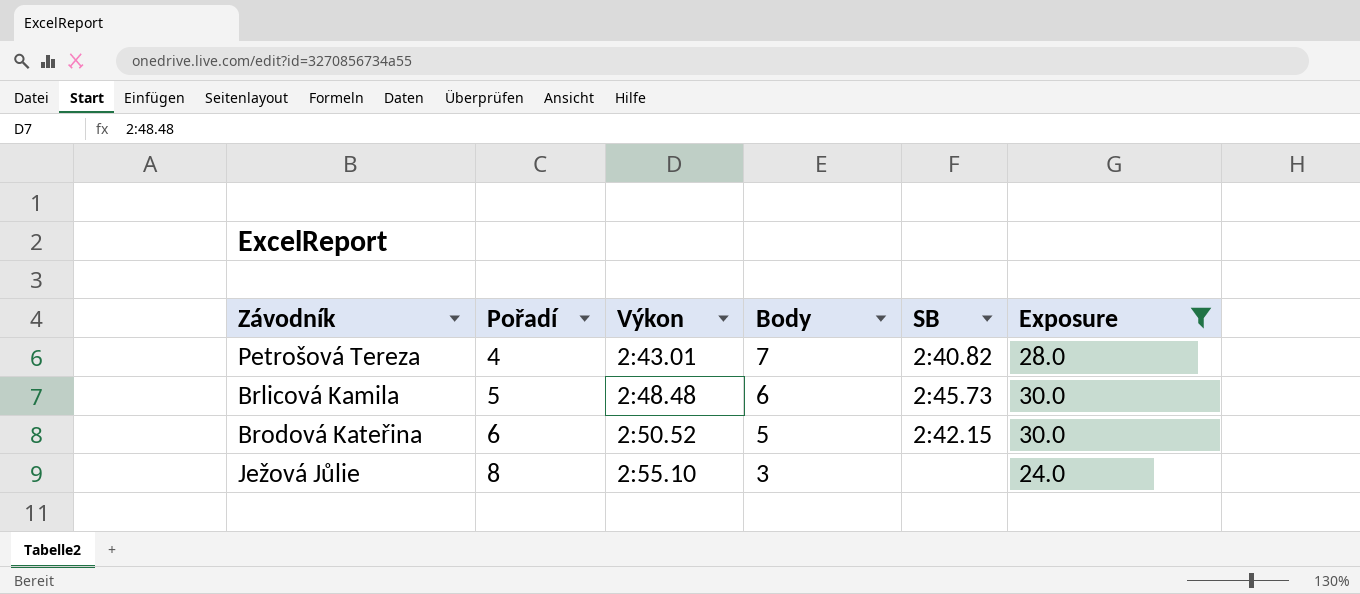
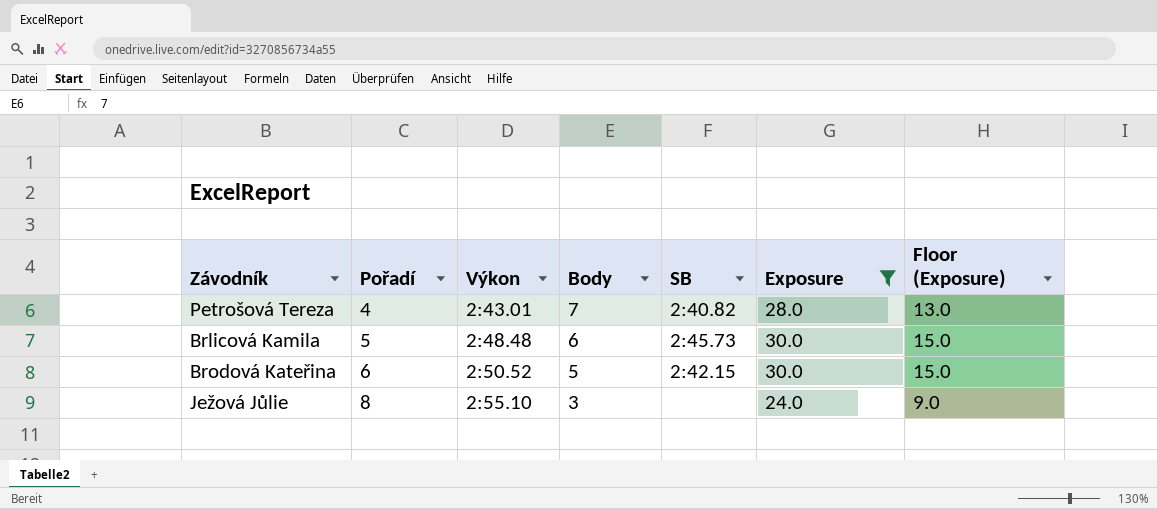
column Floor (Exposure) | formula: none -> [Exposure] - 15

